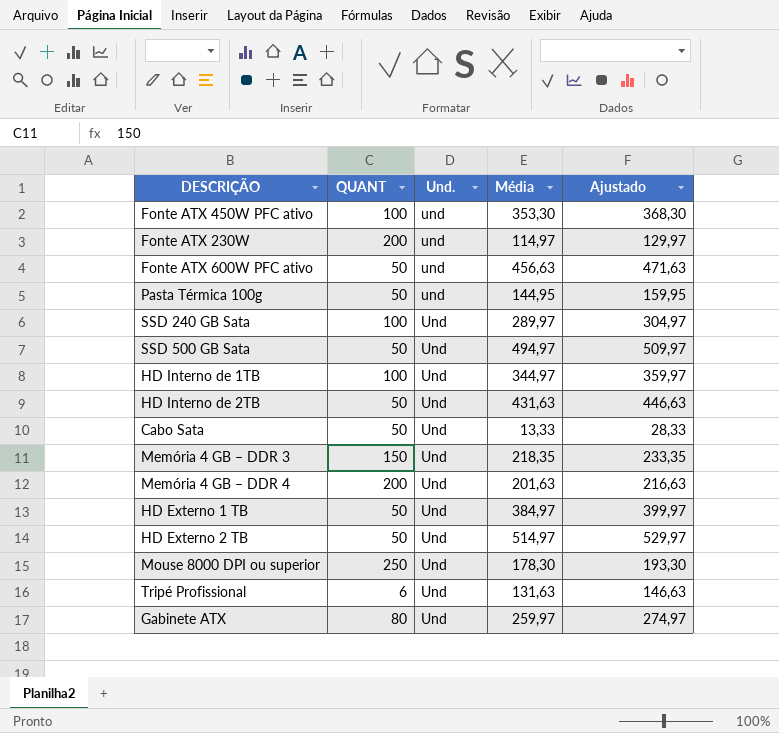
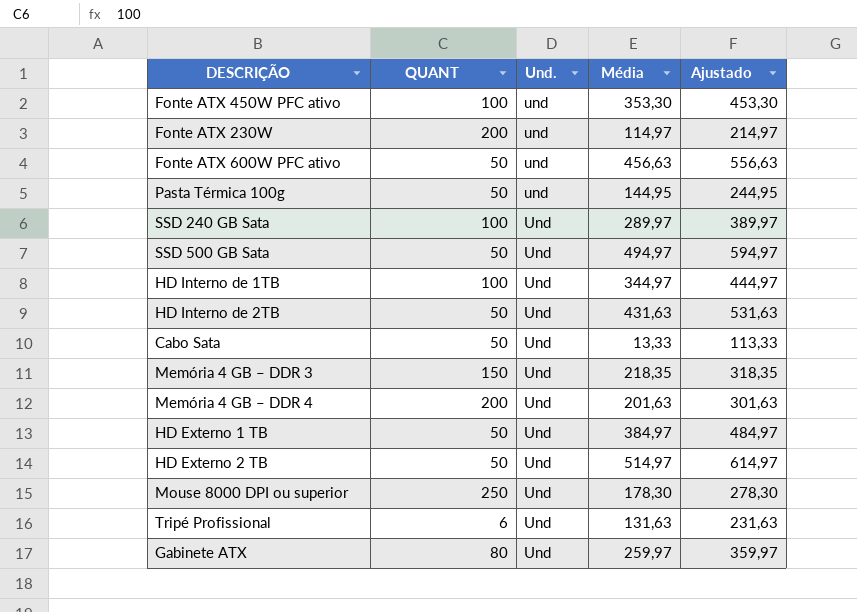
column Ajustado | formula: [Média] + 15 -> [Média] + 100

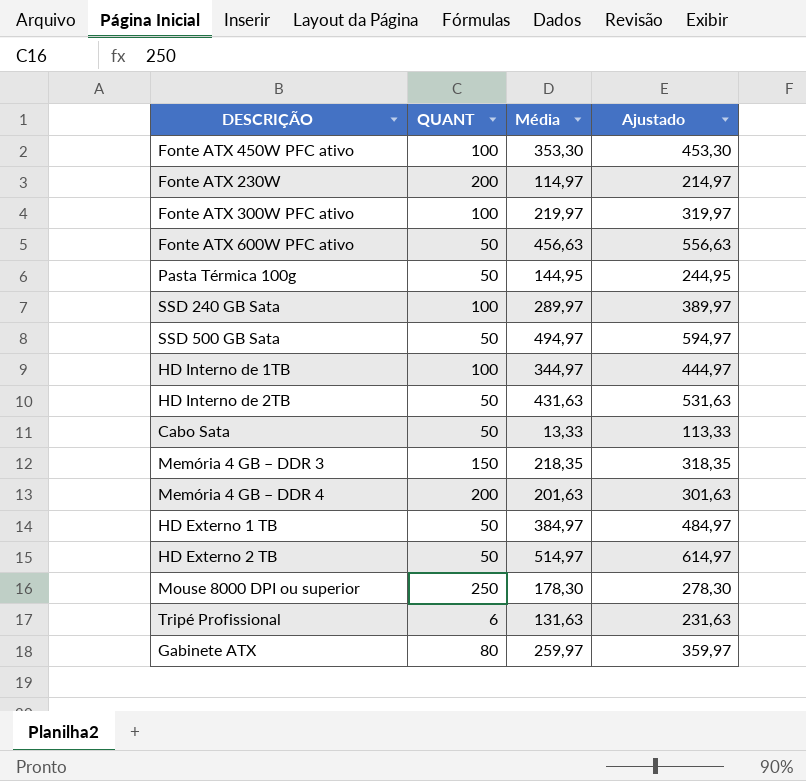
column Und. | position: 3 -> none
row Fonte ATX 300W PFC ativo: none -> 100 | 219,97 | 319,97

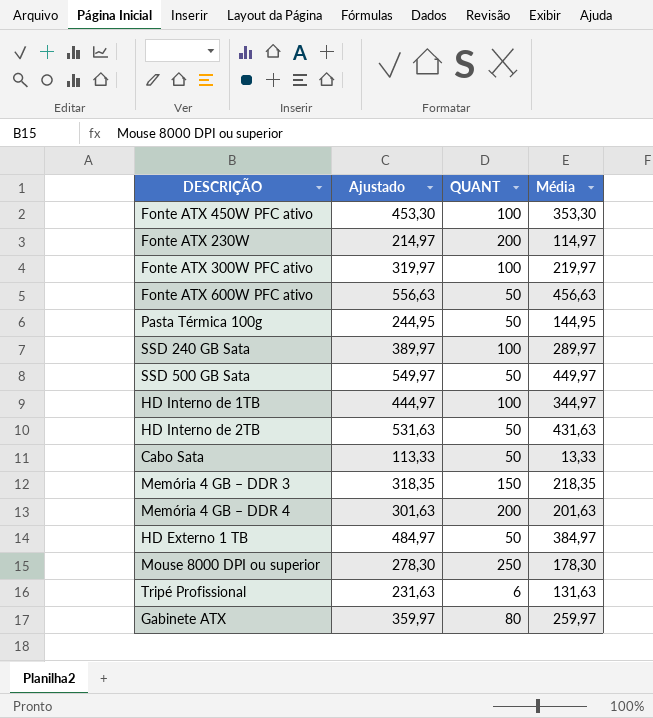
column Ajustado | position: 4 -> 2
row HD Externo 2 TB: 50 | 514,97 | 614,97 -> none
SSD 500 GB Sata | Ajustado: 594,97 -> 549,97
SSD 500 GB Sata | Média: 494,97 -> 449,97

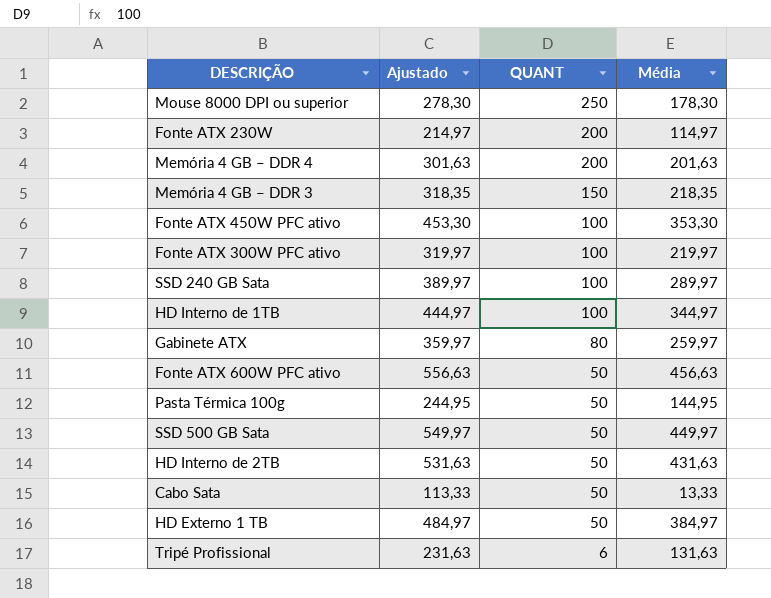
row order: none -> QUANT descending

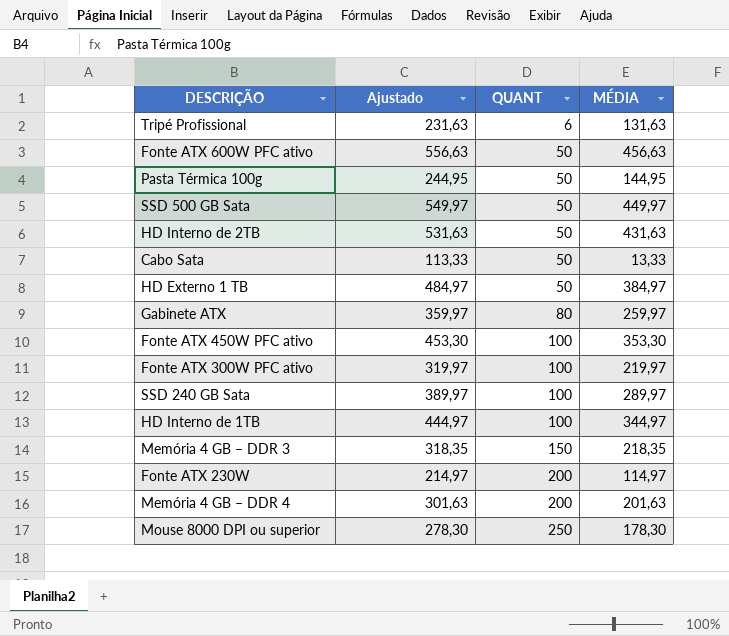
row order: QUANT descending -> QUANT ascending
column name: Média -> MÉDIA

